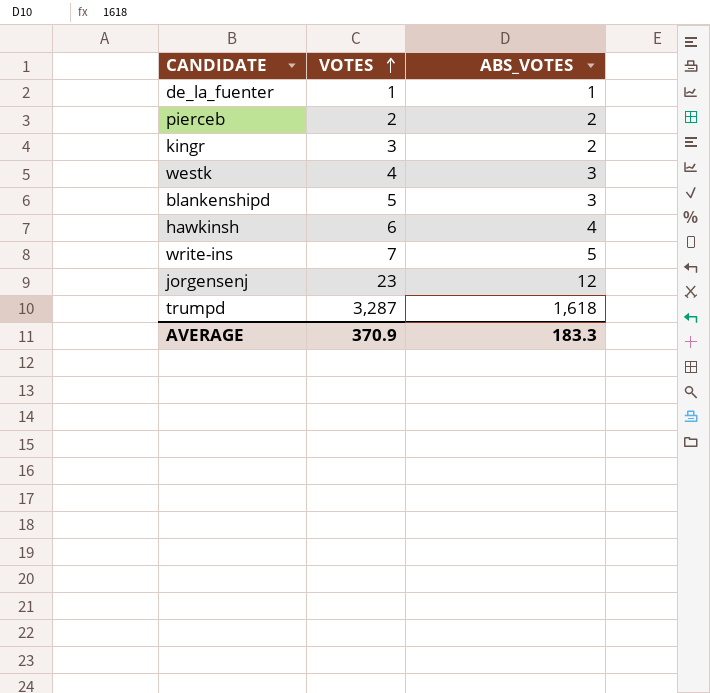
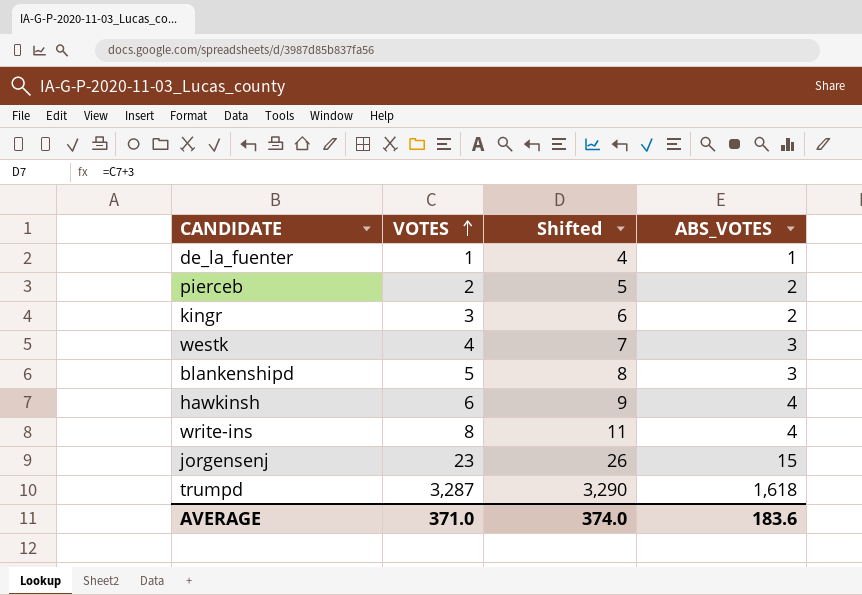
column Shifted | formula: none -> [VOTES] + 3
write-ins | VOTES: 7 -> 8
write-ins | ABS_VOTES: 5 -> 4
jorgensenj | ABS_VOTES: 12 -> 15
AVERAGE | VOTES: 370.9 -> 371.0
AVERAGE | ABS_VOTES: 183.3 -> 183.6

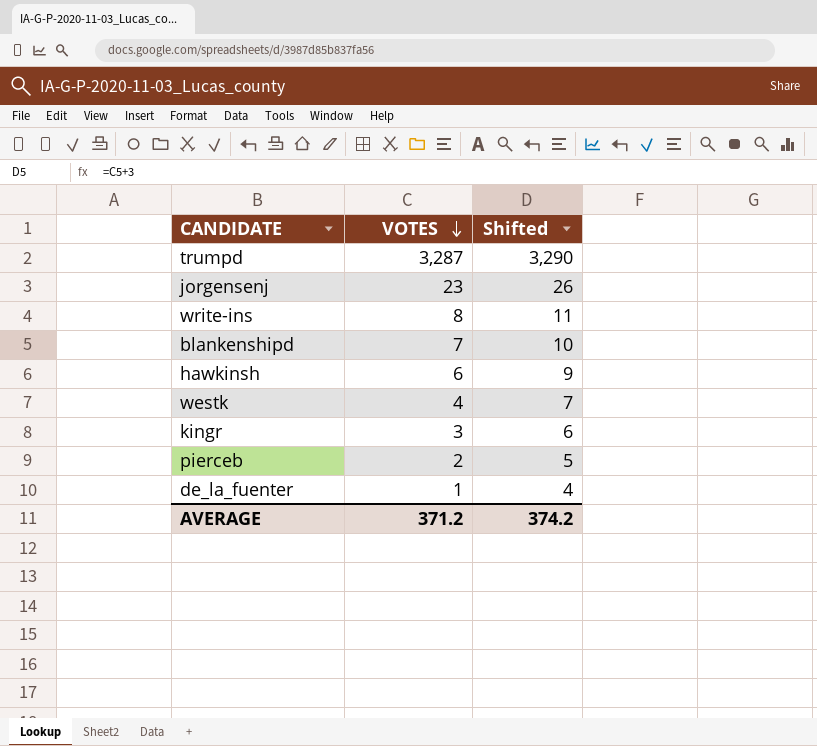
row order: VOTES ascending -> VOTES descending
column ABS_VOTES | position: 4 -> none
blankenshipd | VOTES: 5 -> 7
blankenshipd | Shifted: 8 -> 10
AVERAGE | VOTES: 371.0 -> 371.2
AVERAGE | Shifted: 374.0 -> 374.2

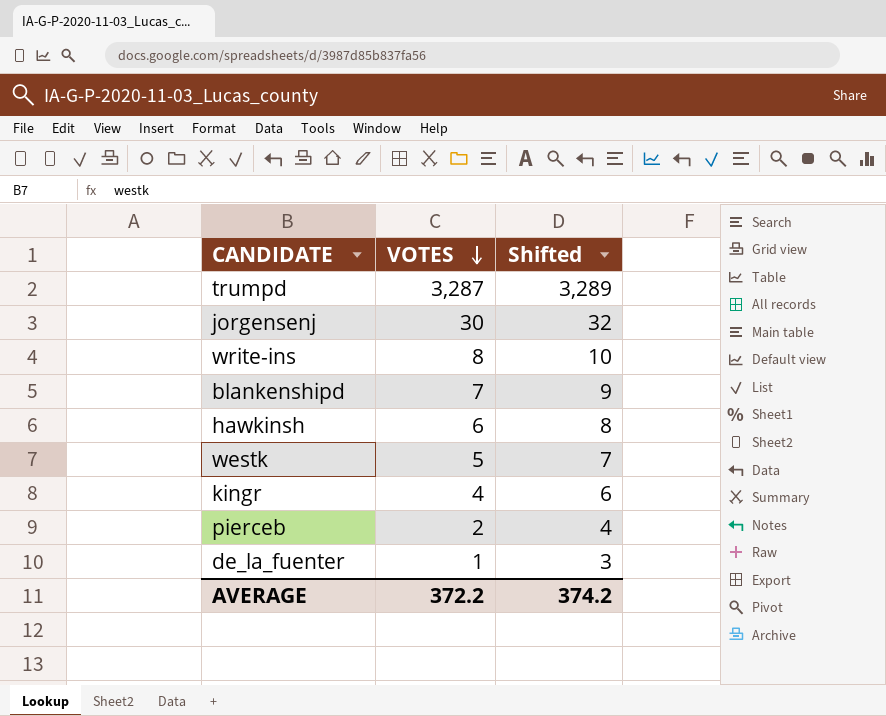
column Shifted | formula: [VOTES] + 3 -> [VOTES] + 2
jorgensenj | VOTES: 23 -> 30
westk | VOTES: 4 -> 5
kingr | VOTES: 3 -> 4
AVERAGE | VOTES: 371.2 -> 372.2

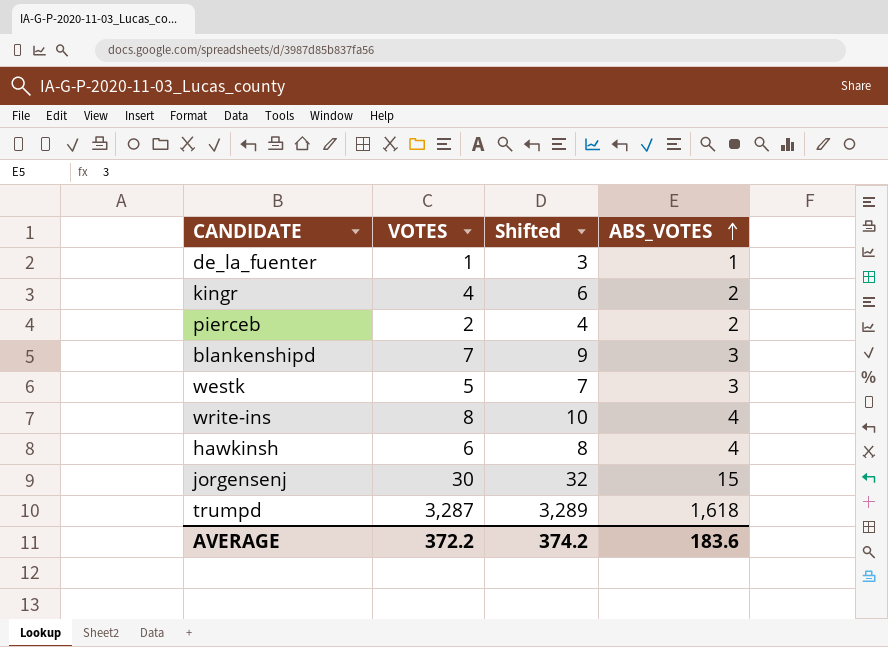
row order: VOTES descending -> ABS_VOTES ascending
column ABS_VOTES | position: none -> 4

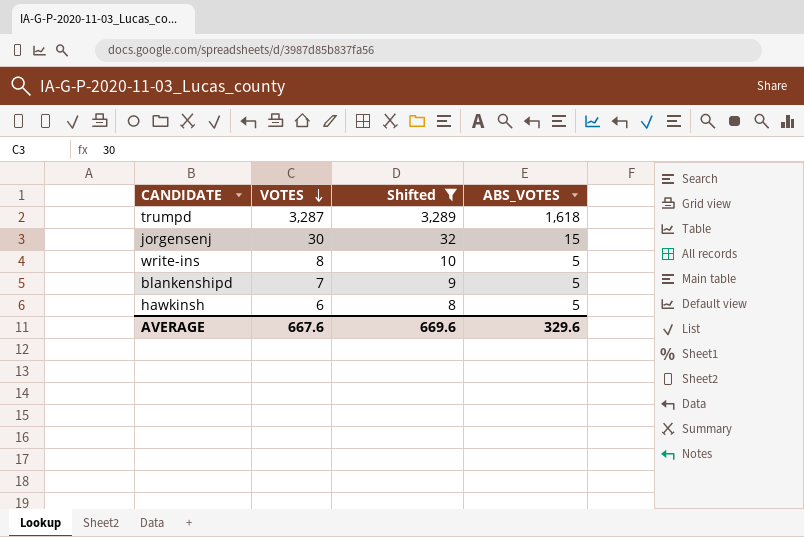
filter: none -> Shifted >= 8
row order: ABS_VOTES ascending -> VOTES descending
write-ins | ABS_VOTES: 4 -> 5
blankenshipd | ABS_VOTES: 3 -> 5
hawkinsh | ABS_VOTES: 4 -> 5
AVERAGE | VOTES: 372.2 -> 667.6
AVERAGE | Shifted: 374.2 -> 669.6
AVERAGE | ABS_VOTES: 183.6 -> 329.6

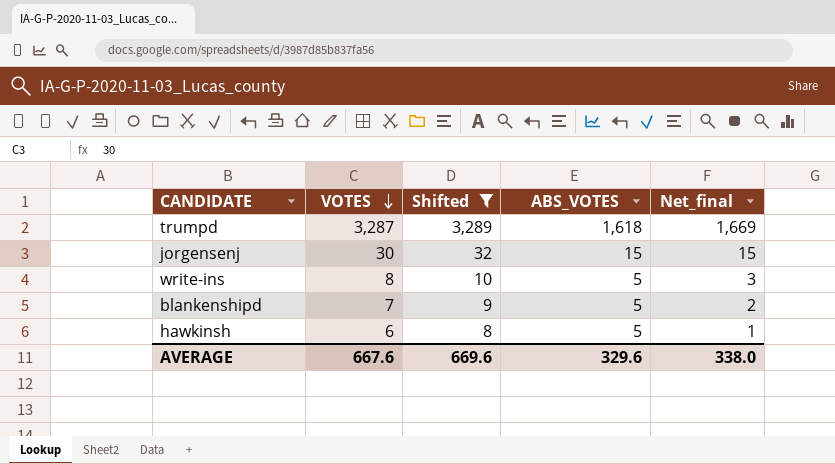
column Net_final | formula: none -> [VOTES] - [ABS_VOTES]

